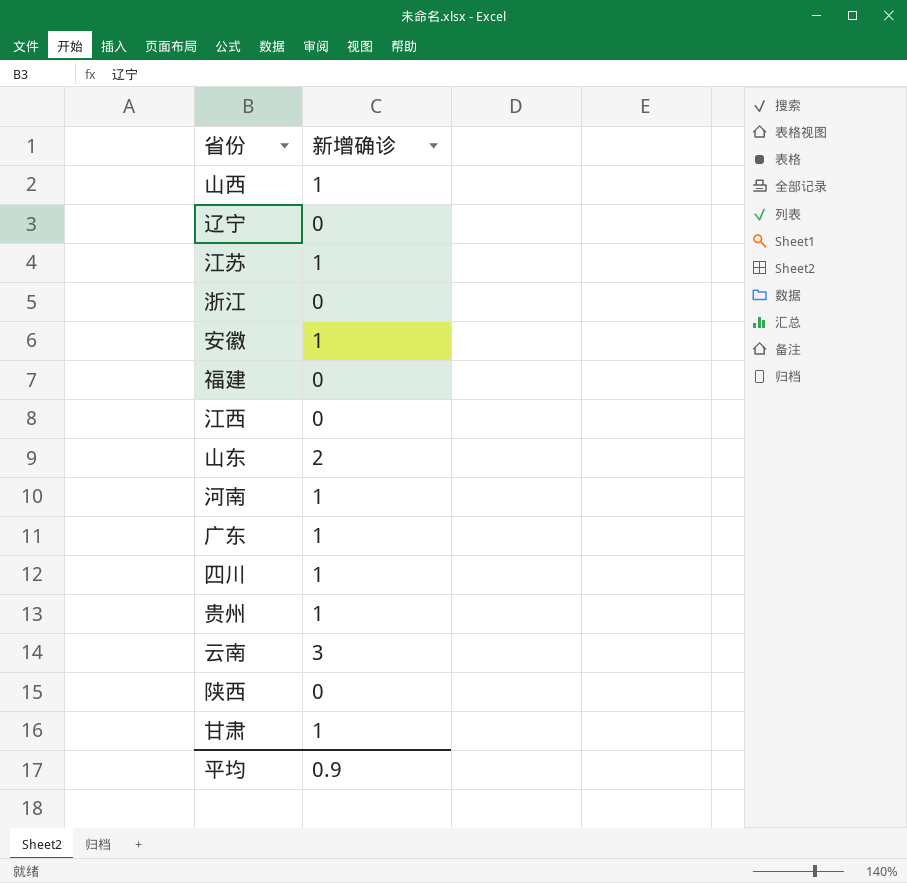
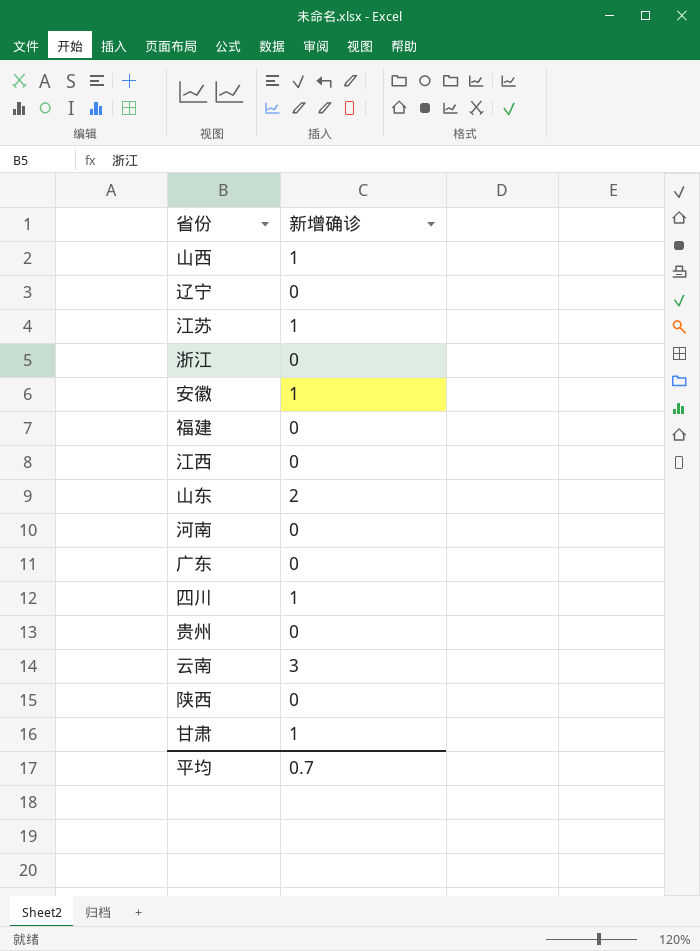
河南 | 新增确诊: 1 -> 0
广东 | 新增确诊: 1 -> 0
贵州 | 新增确诊: 1 -> 0
平均 | 新增确诊: 0.9 -> 0.7

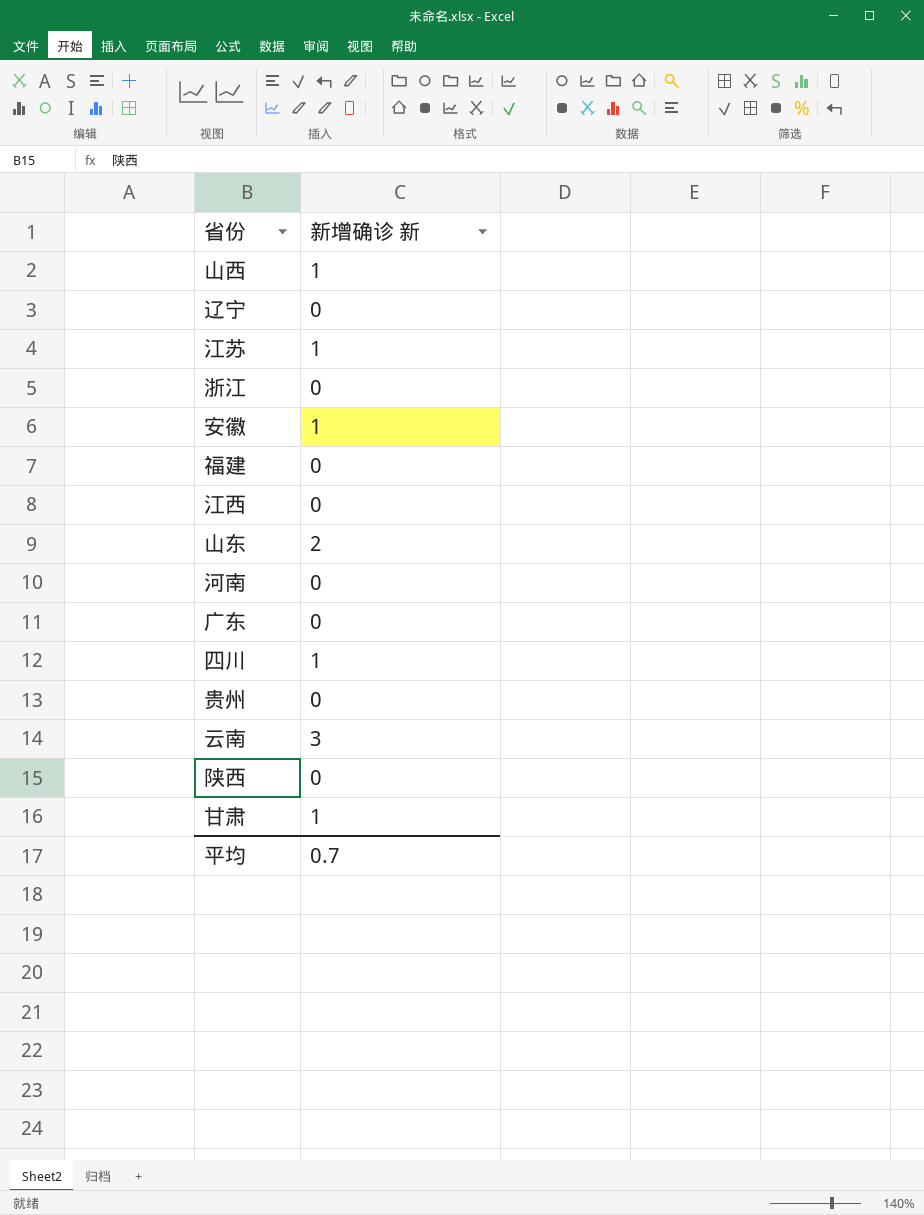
column name: 新增确诊 -> 新增确诊 新

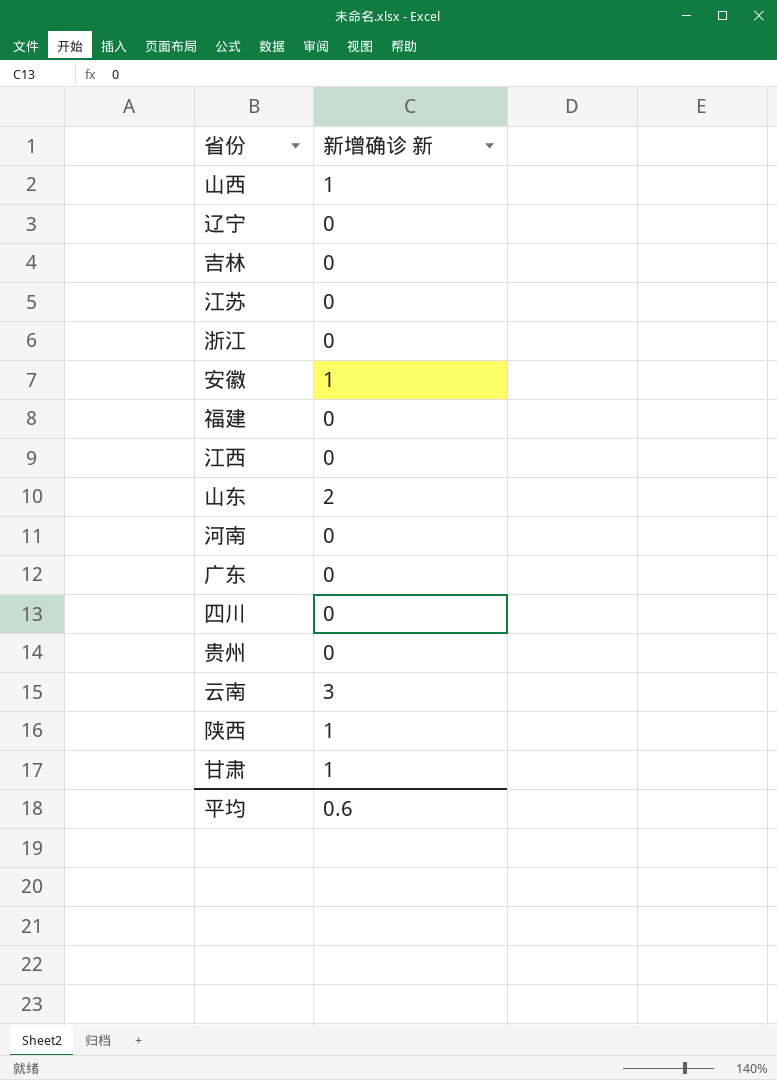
row 吉林: none -> 0
江苏 | 新增确诊 新: 1 -> 0
四川 | 新增确诊 新: 1 -> 0
陕西 | 新增确诊 新: 0 -> 1
平均 | 新增确诊 新: 0.7 -> 0.6

